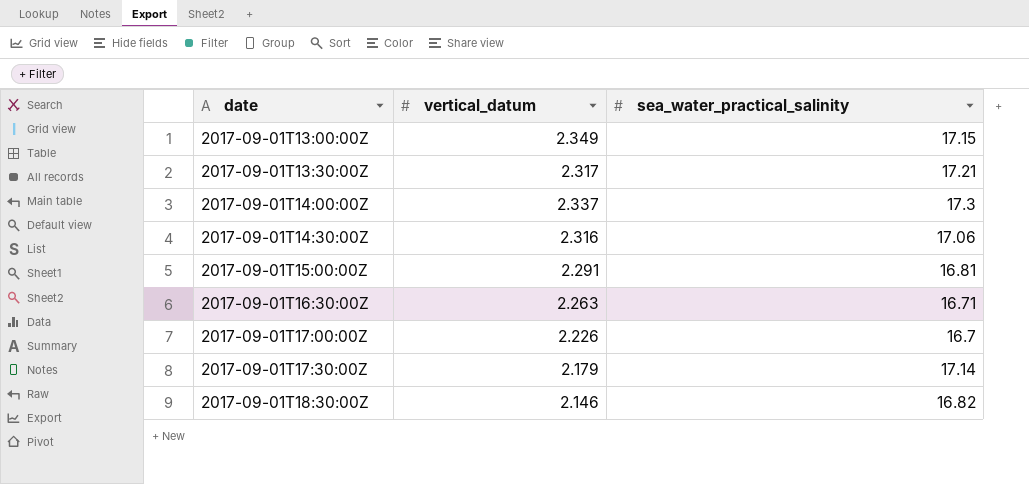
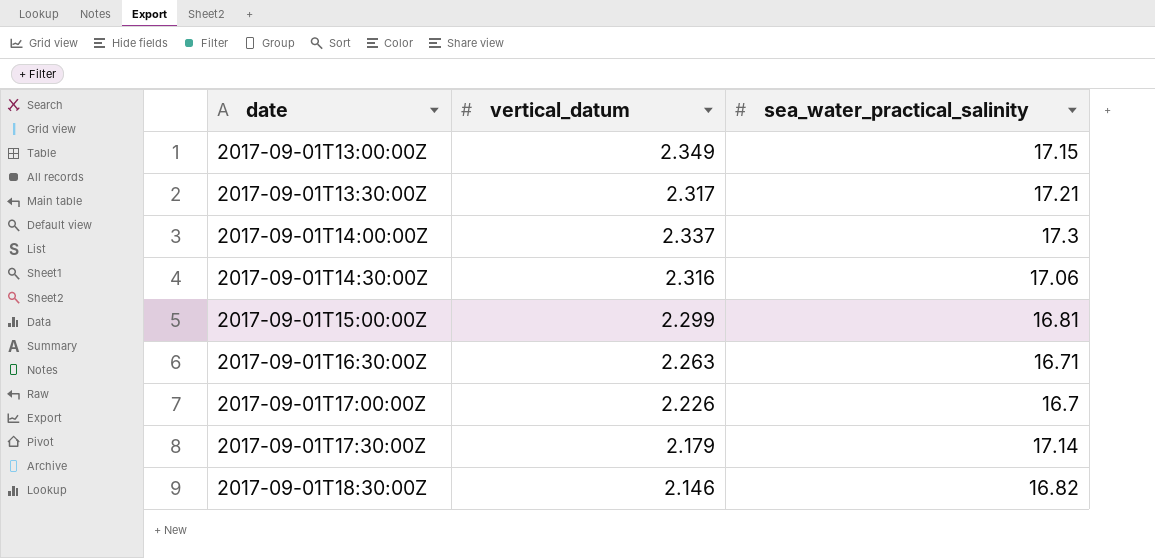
2017-09-01T15:00:00Z | vertical_datum: 2.291 -> 2.299

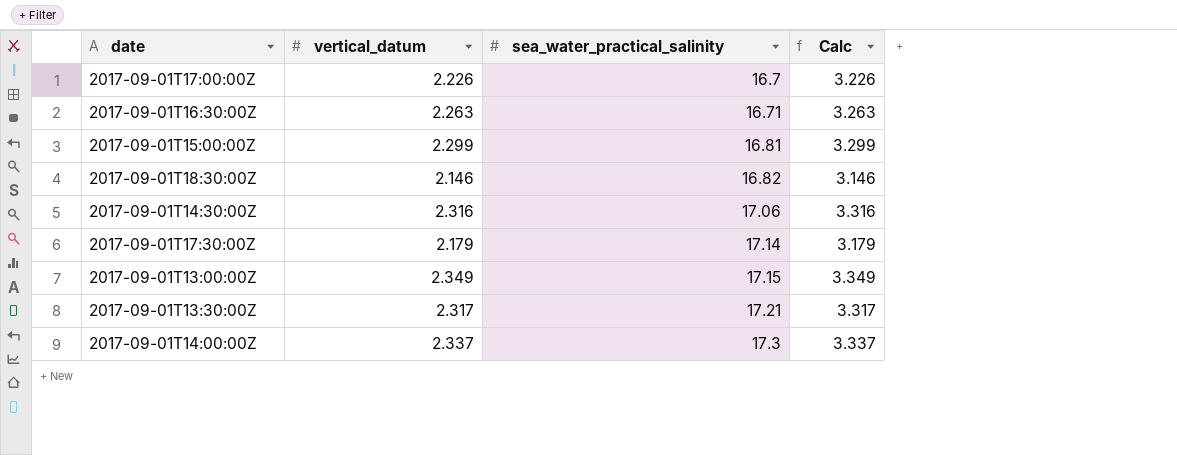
row order: date ascending -> sea_water_practical_salinity ascending
column Calc | formula: none -> [vertical_datum] + 1

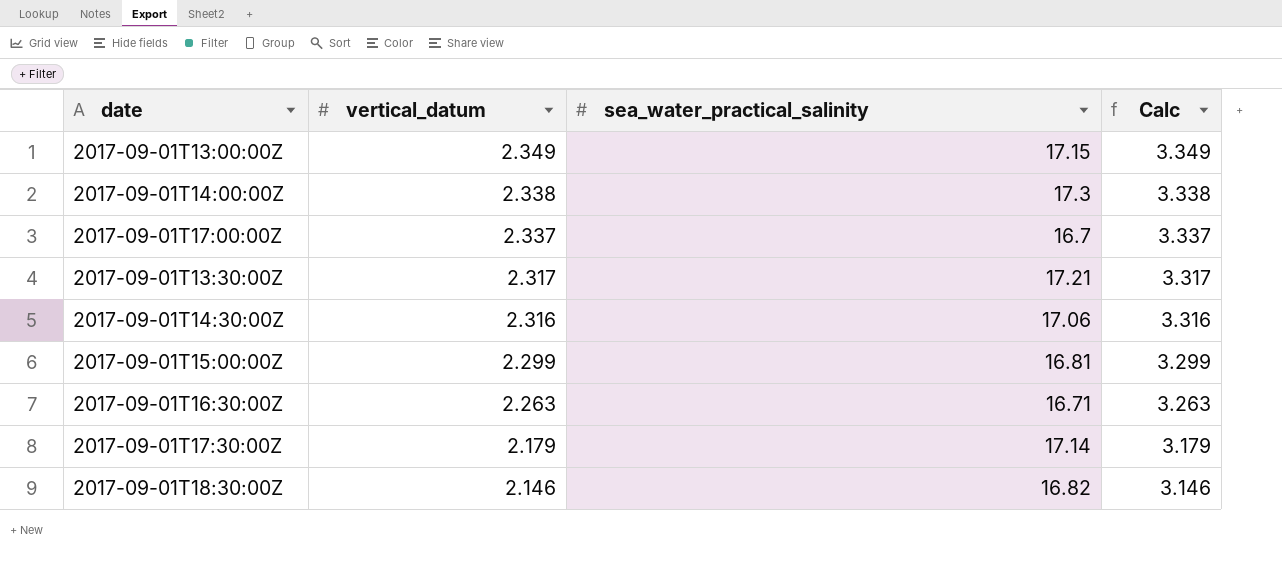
row order: sea_water_practical_salinity ascending -> vertical_datum descending
2017-09-01T14:00:00Z | vertical_datum: 2.337 -> 2.338
2017-09-01T14:00:00Z | Calc: 3.337 -> 3.338
2017-09-01T17:00:00Z | vertical_datum: 2.226 -> 2.337
2017-09-01T17:00:00Z | Calc: 3.226 -> 3.337

